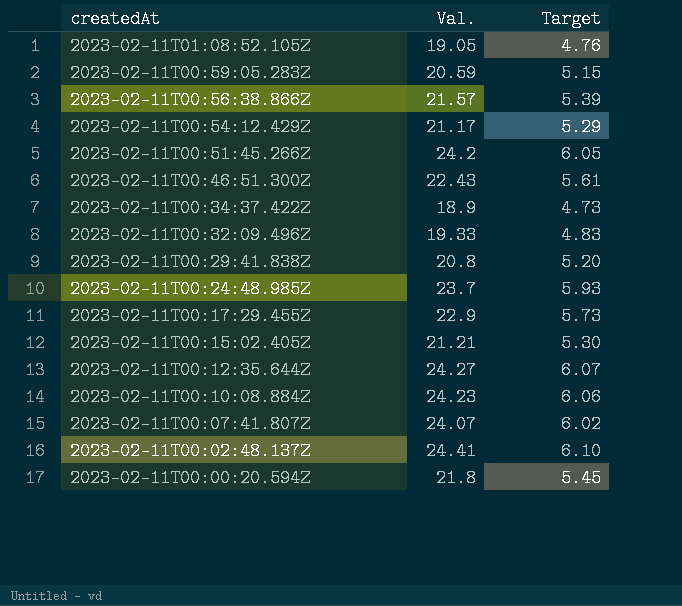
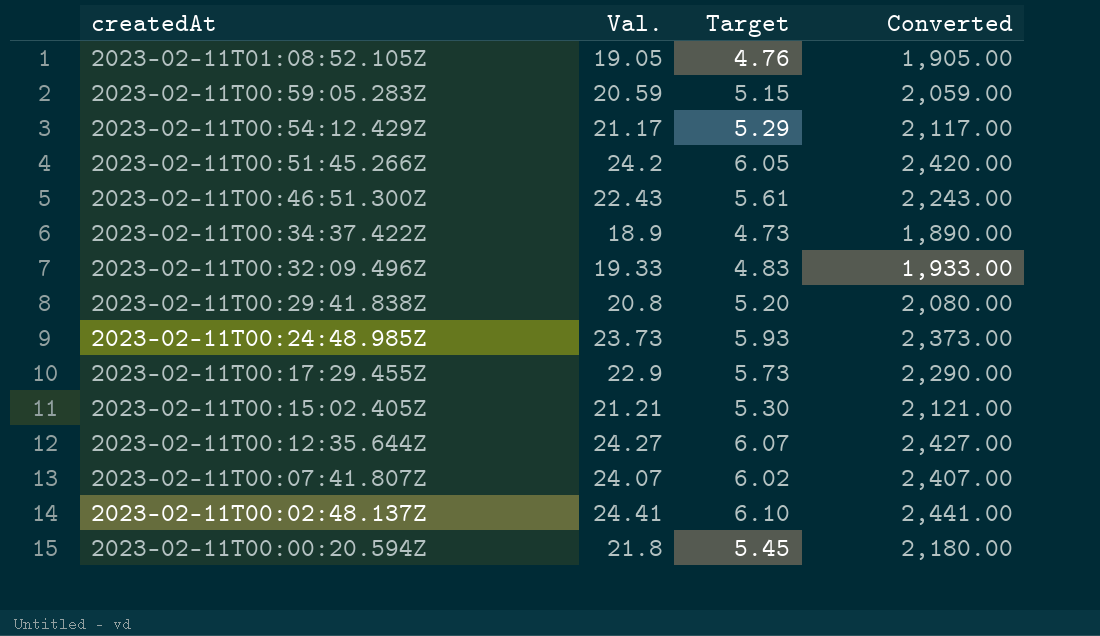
column Converted | formula: none -> [Val.] * 100
row 2023-02-11T00:56:38.866Z: 21.57 | 5.39 -> none
row 2023-02-11T00:10:08.884Z: 24.23 | 6.06 -> none
2023-02-11T00:24:48.985Z | Val.: 23.7 -> 23.73

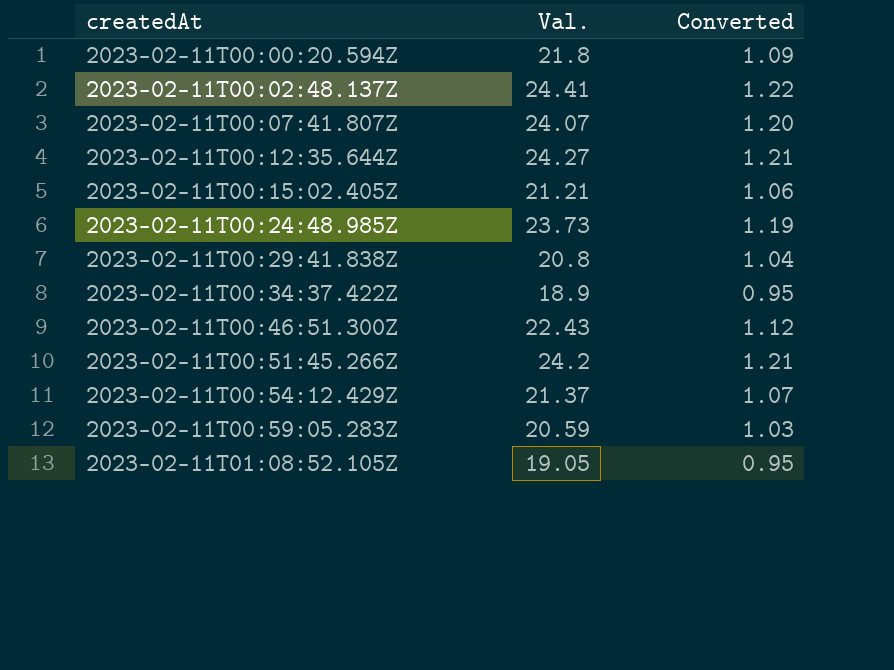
row order: createdAt descending -> createdAt ascending
column Target | formula: [Val.] * 0.25 -> none
column Converted | formula: [Val.] * 100 -> [Val.] * 0.05
row 2023-02-11T00:32:09.496Z: 19.33 | 4.83 | 1,933.00 -> none
row 2023-02-11T00:17:29.455Z: 22.9 | 5.73 | 2,290.00 -> none
2023-02-11T00:54:12.429Z | Val.: 21.17 -> 21.37

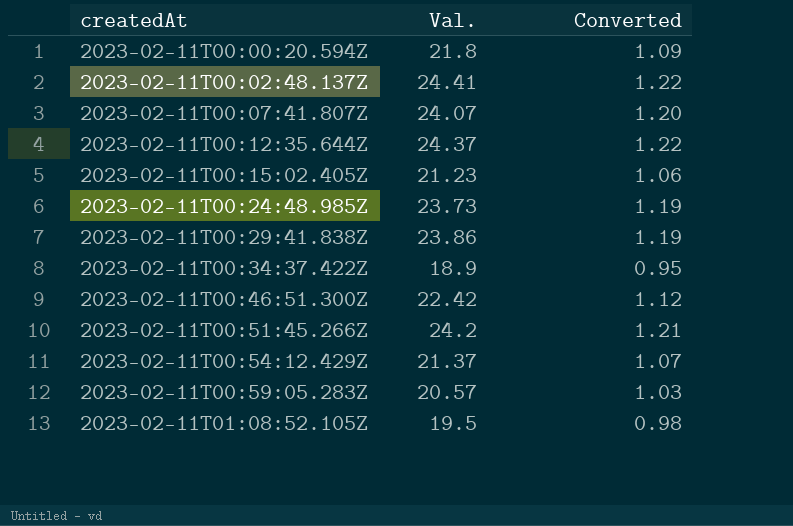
2023-02-11T00:12:35.644Z | Val.: 24.27 -> 24.37
2023-02-11T00:12:35.644Z | Converted: 1.21 -> 1.22
2023-02-11T00:15:02.405Z | Val.: 21.21 -> 21.23
2023-02-11T00:29:41.838Z | Val.: 20.8 -> 23.86
2023-02-11T00:29:41.838Z | Converted: 1.04 -> 1.19
2023-02-11T00:46:51.300Z | Val.: 22.43 -> 22.42
2023-02-11T00:59:05.283Z | Val.: 20.59 -> 20.57
2023-02-11T01:08:52.105Z | Val.: 19.05 -> 19.5
2023-02-11T01:08:52.105Z | Converted: 0.95 -> 0.98

